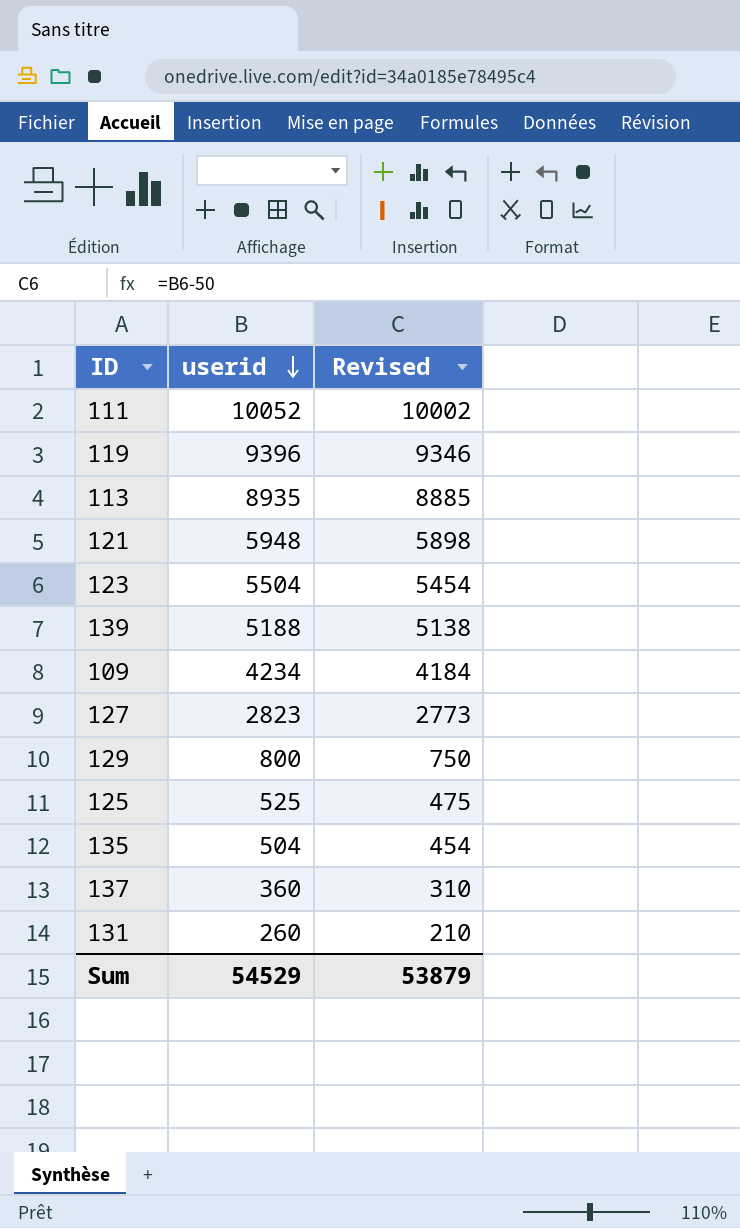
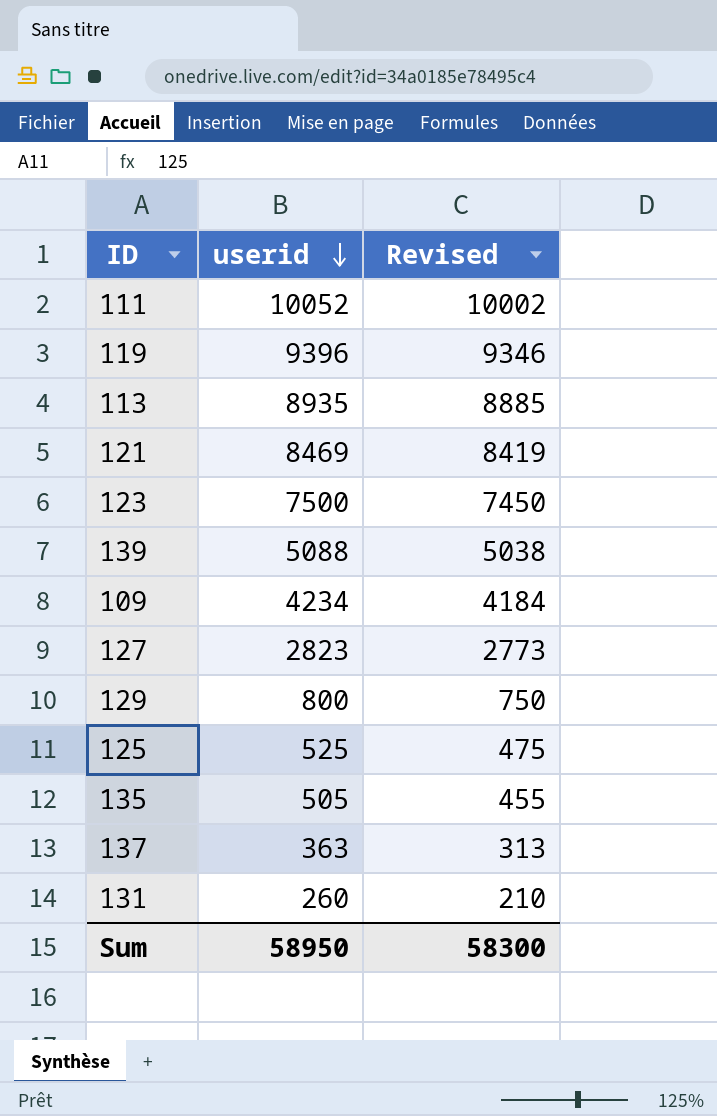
121 | userid: 5948 -> 8469
121 | Revised: 5898 -> 8419
123 | userid: 5504 -> 7500
123 | Revised: 5454 -> 7450
139 | userid: 5188 -> 5088
139 | Revised: 5138 -> 5038
135 | userid: 504 -> 505
135 | Revised: 454 -> 455
137 | userid: 360 -> 363
137 | Revised: 310 -> 313
Sum | userid: 54529 -> 58950
Sum | Revised: 53879 -> 58300

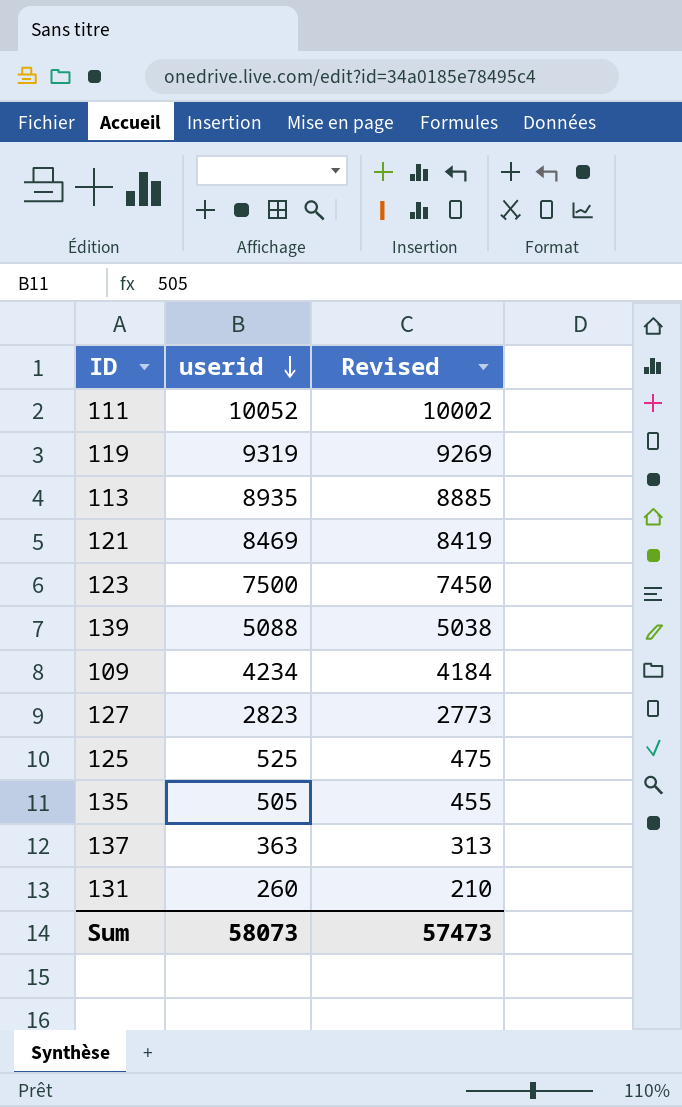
row 129: 800 | 750 -> none
119 | userid: 9396 -> 9319
119 | Revised: 9346 -> 9269
Sum | userid: 58950 -> 58073
Sum | Revised: 58300 -> 57473

